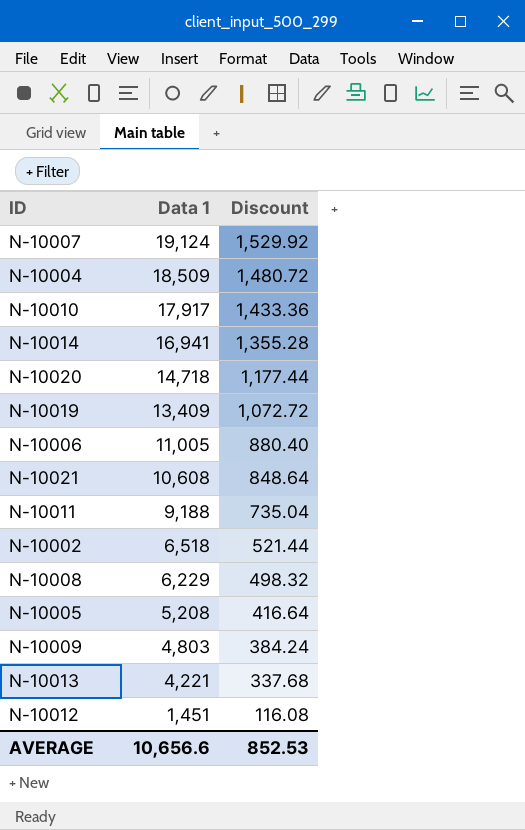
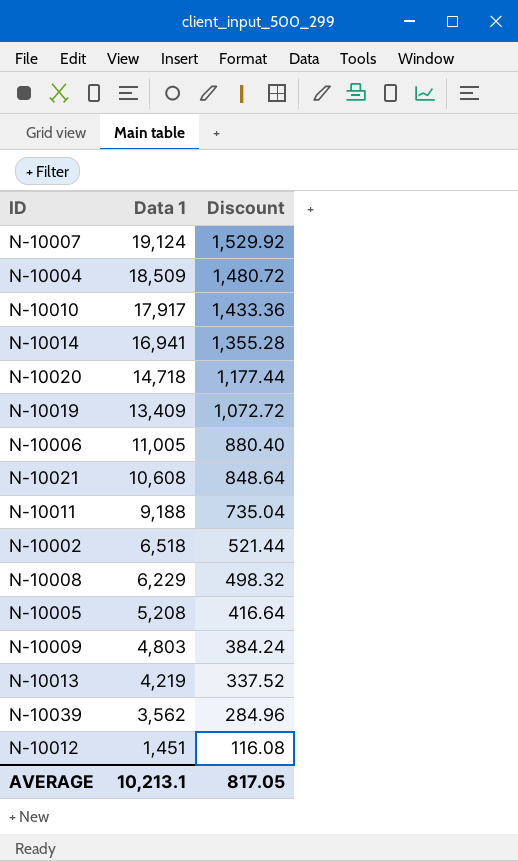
N-10013 | Data 1: 4,221 -> 4,219
N-10013 | Discount: 337.68 -> 337.52
row N-10039: none -> 3,562 | 284.96
AVERAGE | Data 1: 10,656.6 -> 10,213.1
AVERAGE | Discount: 852.53 -> 817.05

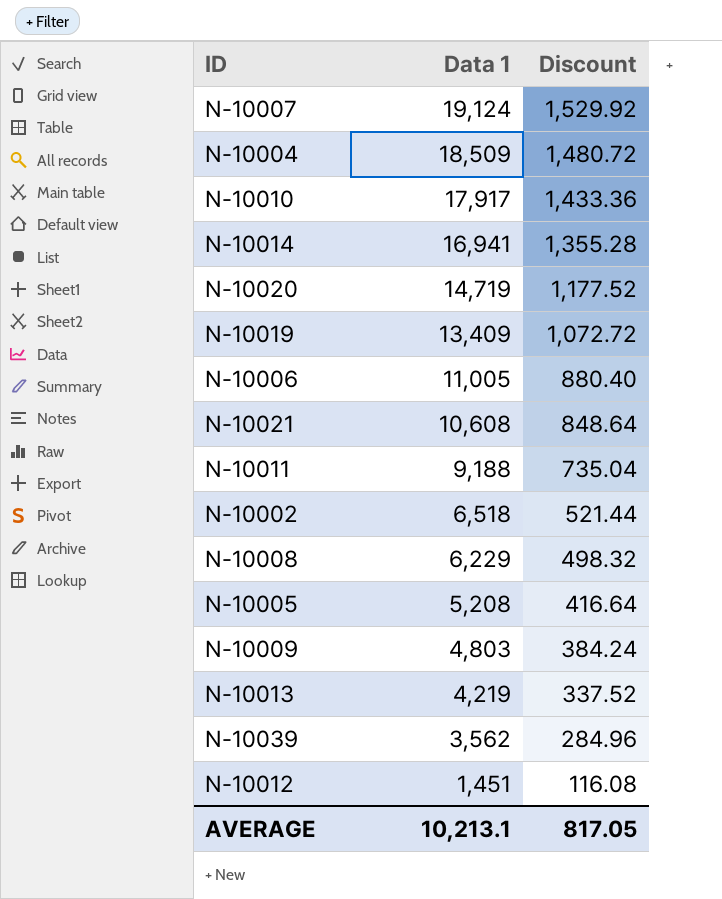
N-10020 | Data 1: 14,718 -> 14,719
N-10020 | Discount: 1,177.44 -> 1,177.52

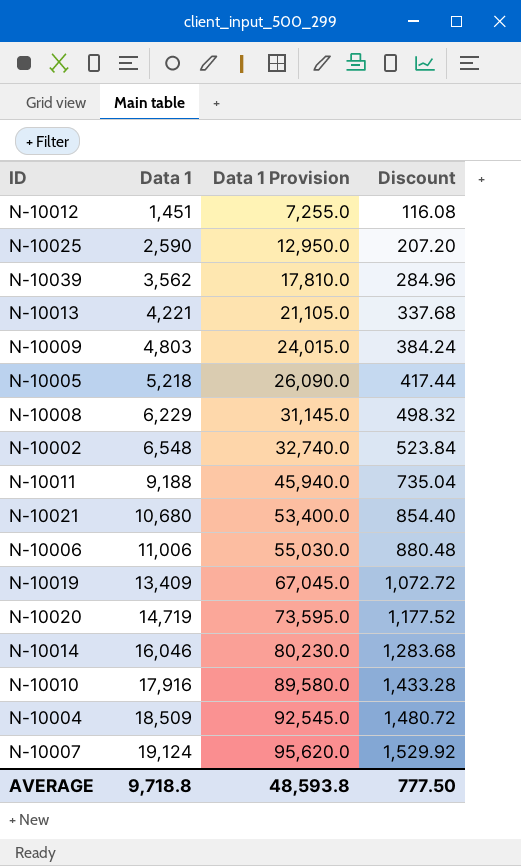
row order: Data 1 descending -> Data 1 ascending
column Data 1 Provision | formula: none -> [Data 1] * 5
row N-10025: none -> 2,590 | 12,950.0 | 207.20
N-10013 | Data 1: 4,219 -> 4,221
N-10013 | Discount: 337.52 -> 337.68
N-10005 | Data 1: 5,208 -> 5,218
N-10005 | Discount: 416.64 -> 417.44
N-10002 | Data 1: 6,518 -> 6,548
N-10002 | Discount: 521.44 -> 523.84
N-10021 | Data 1: 10,608 -> 10,680
N-10021 | Discount: 848.64 -> 854.40
N-10006 | Data 1: 11,005 -> 11,006
N-10006 | Discount: 880.40 -> 880.48
N-10014 | Data 1: 16,941 -> 16,046
N-10014 | Discount: 1,355.28 -> 1,283.68
N-10010 | Data 1: 17,917 -> 17,916
N-10010 | Discount: 1,433.36 -> 1,433.28
AVERAGE | Data 1: 10,213.1 -> 9,718.8
AVERAGE | Discount: 817.05 -> 777.50

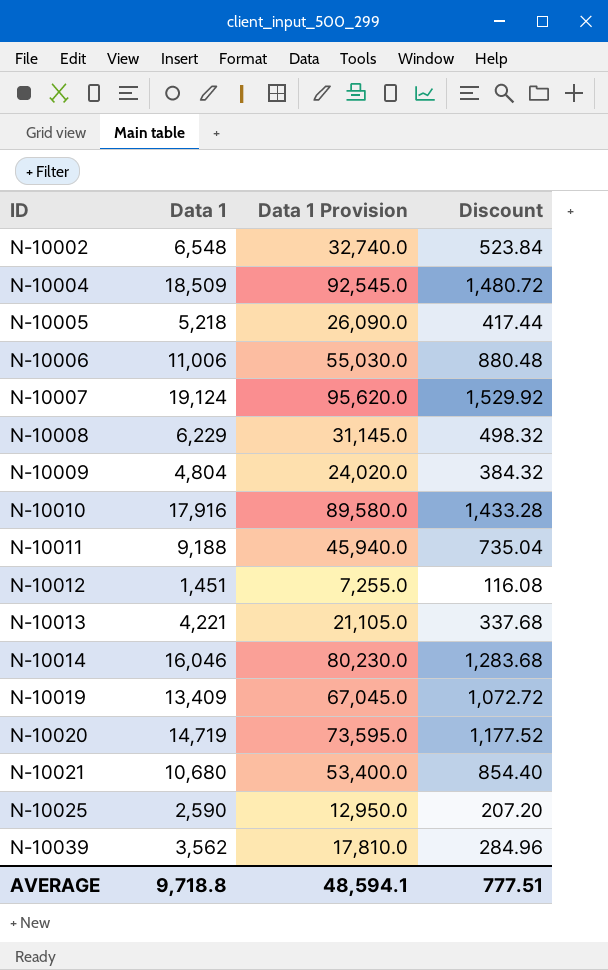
row order: Data 1 ascending -> ID ascending
N-10009 | Data 1: 4,803 -> 4,804
N-10009 | Data 1 Provision: 24,015.0 -> 24,020.0
N-10009 | Discount: 384.24 -> 384.32
AVERAGE | Data 1 Provision: 48,593.8 -> 48,594.1
AVERAGE | Discount: 777.50 -> 777.51

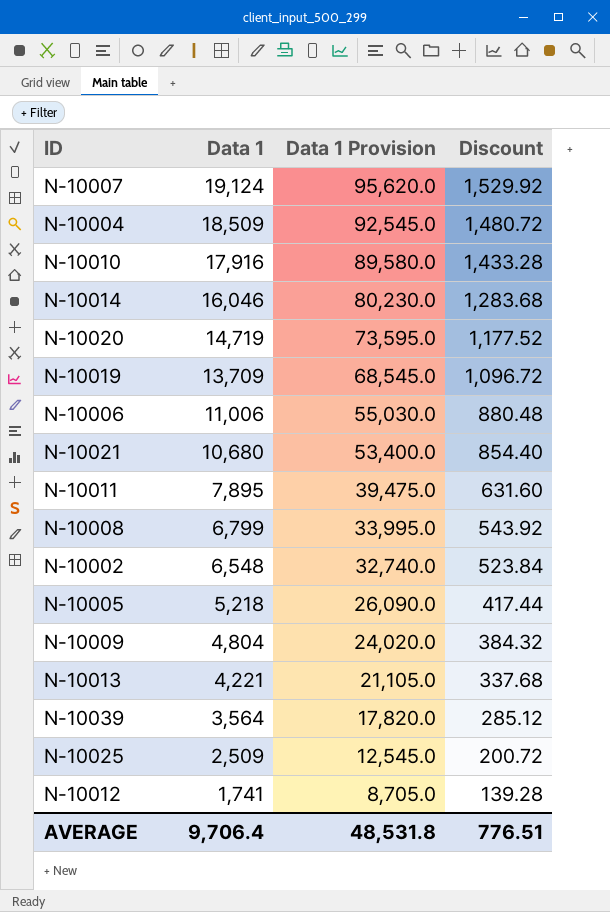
row order: ID ascending -> Data 1 descending
N-10019 | Data 1: 13,409 -> 13,709
N-10019 | Data 1 Provision: 67,045.0 -> 68,545.0
N-10019 | Discount: 1,072.72 -> 1,096.72
N-10011 | Data 1: 9,188 -> 7,895
N-10011 | Data 1 Provision: 45,940.0 -> 39,475.0
N-10011 | Discount: 735.04 -> 631.60
N-10008 | Data 1: 6,229 -> 6,799
N-10008 | Data 1 Provision: 31,145.0 -> 33,995.0
N-10008 | Discount: 498.32 -> 543.92
N-10039 | Data 1: 3,562 -> 3,564
N-10039 | Data 1 Provision: 17,810.0 -> 17,820.0
N-10039 | Discount: 284.96 -> 285.12
N-10025 | Data 1: 2,590 -> 2,509
N-10025 | Data 1 Provision: 12,950.0 -> 12,545.0
N-10025 | Discount: 207.20 -> 200.72
N-10012 | Data 1: 1,451 -> 1,741
N-10012 | Data 1 Provision: 7,255.0 -> 8,705.0
N-10012 | Discount: 116.08 -> 139.28
AVERAGE | Data 1: 9,718.8 -> 9,706.4
AVERAGE | Data 1 Provision: 48,594.1 -> 48,531.8
AVERAGE | Discount: 777.51 -> 776.51

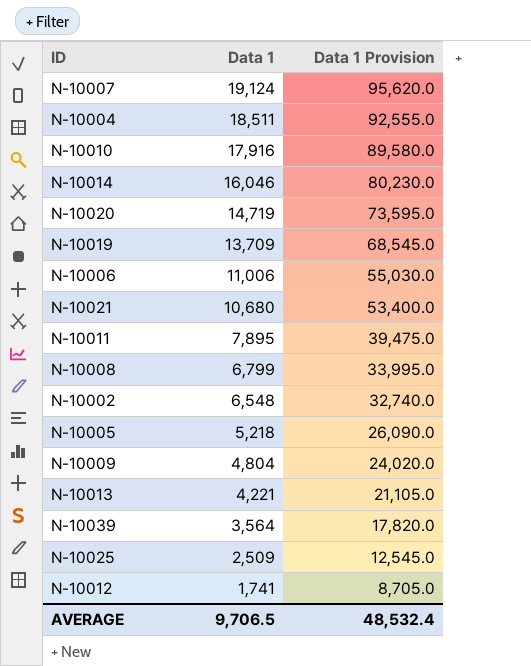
column Discount | formula: [Data 1] * 0.08 -> none
N-10004 | Data 1: 18,509 -> 18,511
N-10004 | Data 1 Provision: 92,545.0 -> 92,555.0
AVERAGE | Data 1: 9,706.4 -> 9,706.5
AVERAGE | Data 1 Provision: 48,531.8 -> 48,532.4

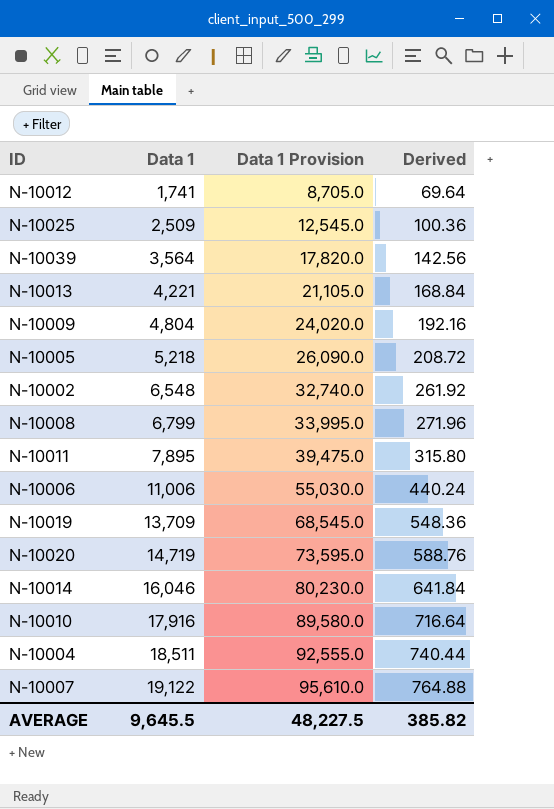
row order: Data 1 descending -> Data 1 ascending
column Derived | formula: none -> [Data 1] * 0.04
row N-10021: 10,680 | 53,400.0 -> none
N-10007 | Data 1: 19,124 -> 19,122
N-10007 | Data 1 Provision: 95,620.0 -> 95,610.0
AVERAGE | Data 1: 9,706.5 -> 9,645.5
AVERAGE | Data 1 Provision: 48,532.4 -> 48,227.5

